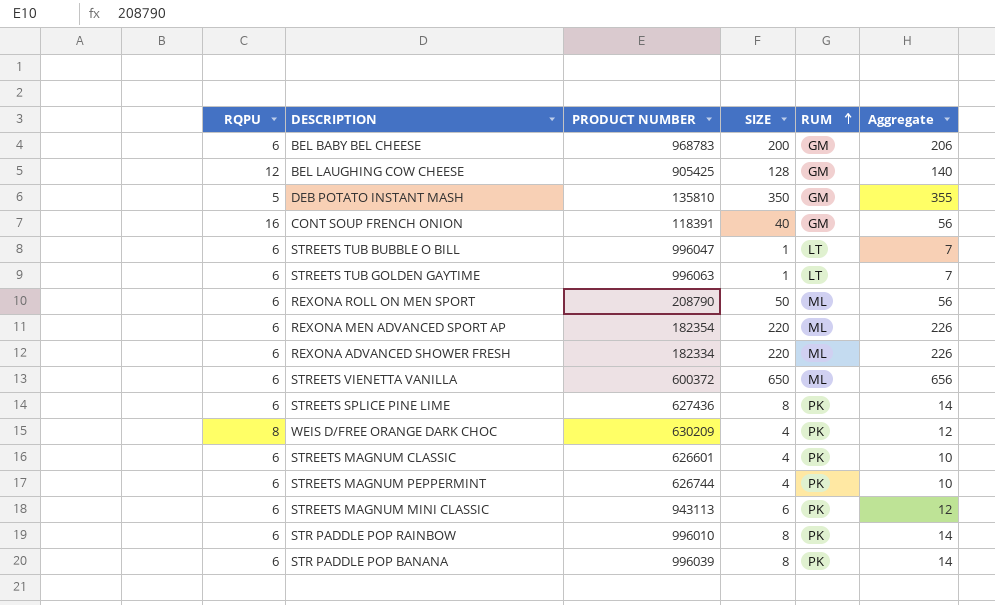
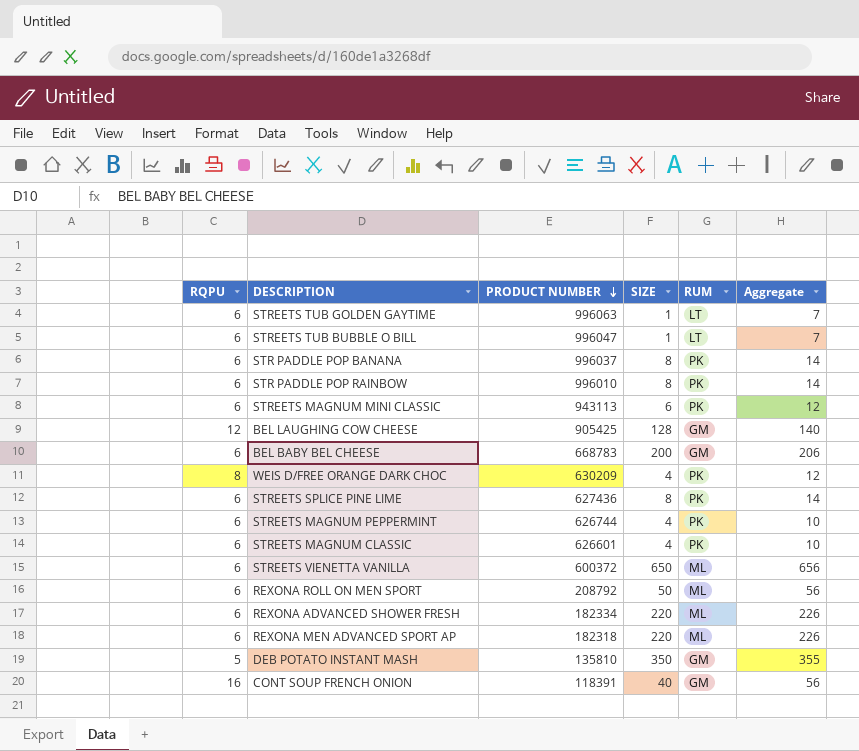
row order: RUM ascending -> PRODUCT NUMBER descending
STR PADDLE POP BANANA | PRODUCT NUMBER: 996039 -> 996037
BEL BABY BEL CHEESE | PRODUCT NUMBER: 968783 -> 668783
REXONA ROLL ON MEN SPORT | PRODUCT NUMBER: 208790 -> 208792
REXONA MEN ADVANCED SPORT AP | PRODUCT NUMBER: 182354 -> 182318

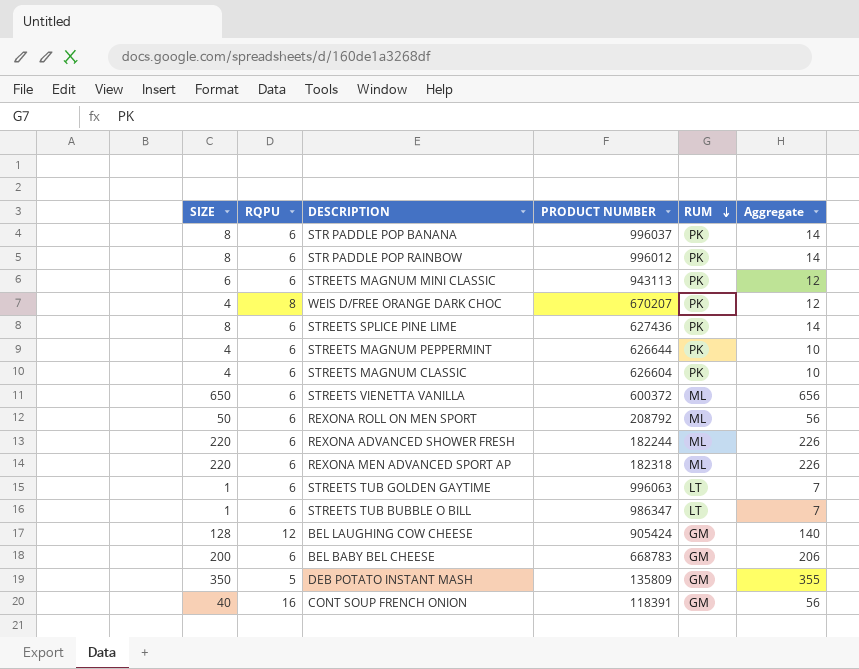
row order: PRODUCT NUMBER descending -> RUM descending
column SIZE | position: 4 -> 1
STR PADDLE POP RAINBOW | PRODUCT NUMBER: 996010 -> 996012
WEIS D/FREE ORANGE DARK CHOC | PRODUCT NUMBER: 630209 -> 670207
STREETS MAGNUM PEPPERMINT | PRODUCT NUMBER: 626744 -> 626644
STREETS MAGNUM CLASSIC | PRODUCT NUMBER: 626601 -> 626604
REXONA ADVANCED SHOWER FRESH | PRODUCT NUMBER: 182334 -> 182244
STREETS TUB BUBBLE O BILL | PRODUCT NUMBER: 996047 -> 986347
BEL LAUGHING COW CHEESE | PRODUCT NUMBER: 905425 -> 905424
DEB POTATO INSTANT MASH | PRODUCT NUMBER: 135810 -> 135809

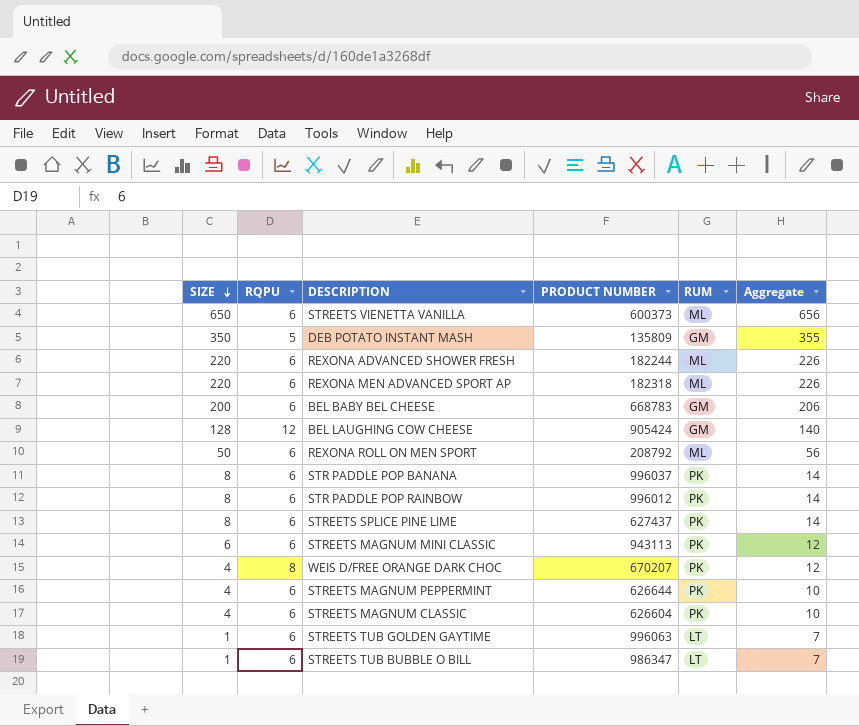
row order: RUM descending -> SIZE descending
row CONT SOUP FRENCH ONION: 40 | 16 | 118391 | GM | 56 -> none
STREETS VIENETTA VANILLA | PRODUCT NUMBER: 600372 -> 600373
STREETS SPLICE PINE LIME | PRODUCT NUMBER: 627436 -> 627437

